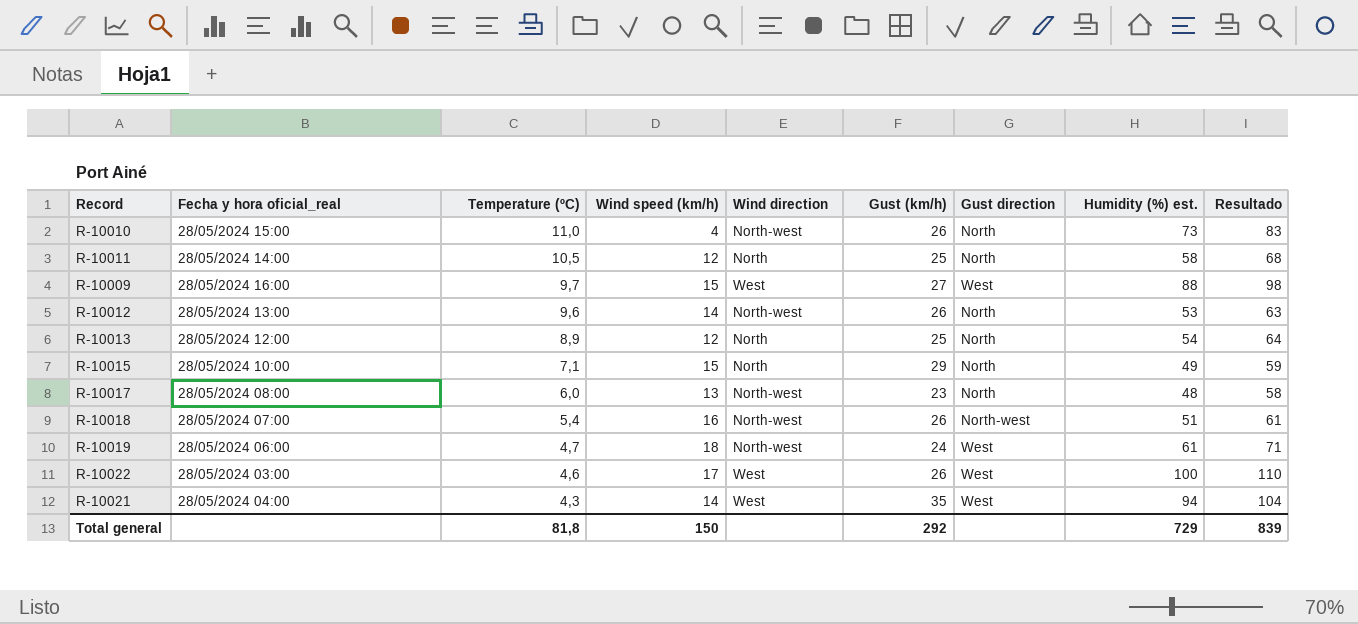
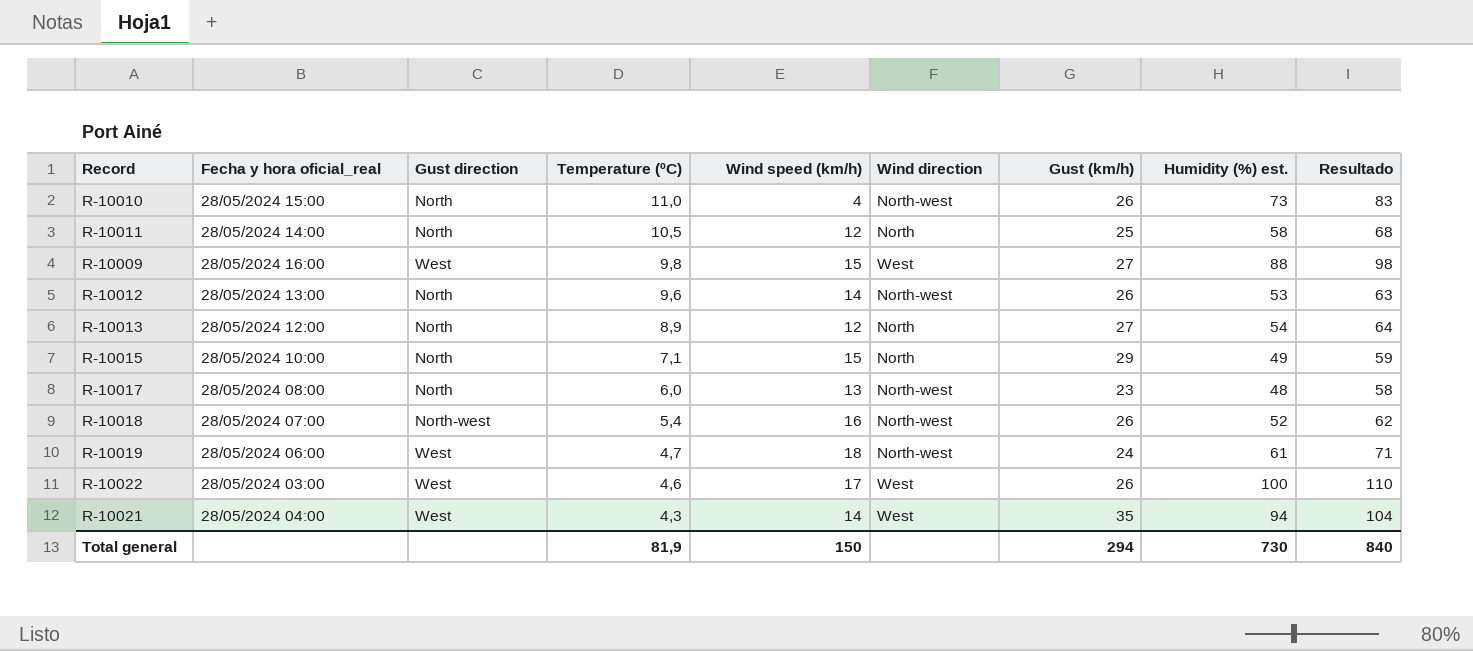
column Gust direction | position: 7 -> 3
R-10009 | Temperature (ºC): 9,7 -> 9,8
R-10013 | Gust (km/h): 25 -> 27
R-10018 | Humidity (%) est.: 51 -> 52
R-10018 | Resultado: 61 -> 62
Total general | Temperature (ºC): 81,8 -> 81,9
Total general | Gust (km/h): 292 -> 294
Total general | Humidity (%) est.: 729 -> 730
Total general | Resultado: 839 -> 840

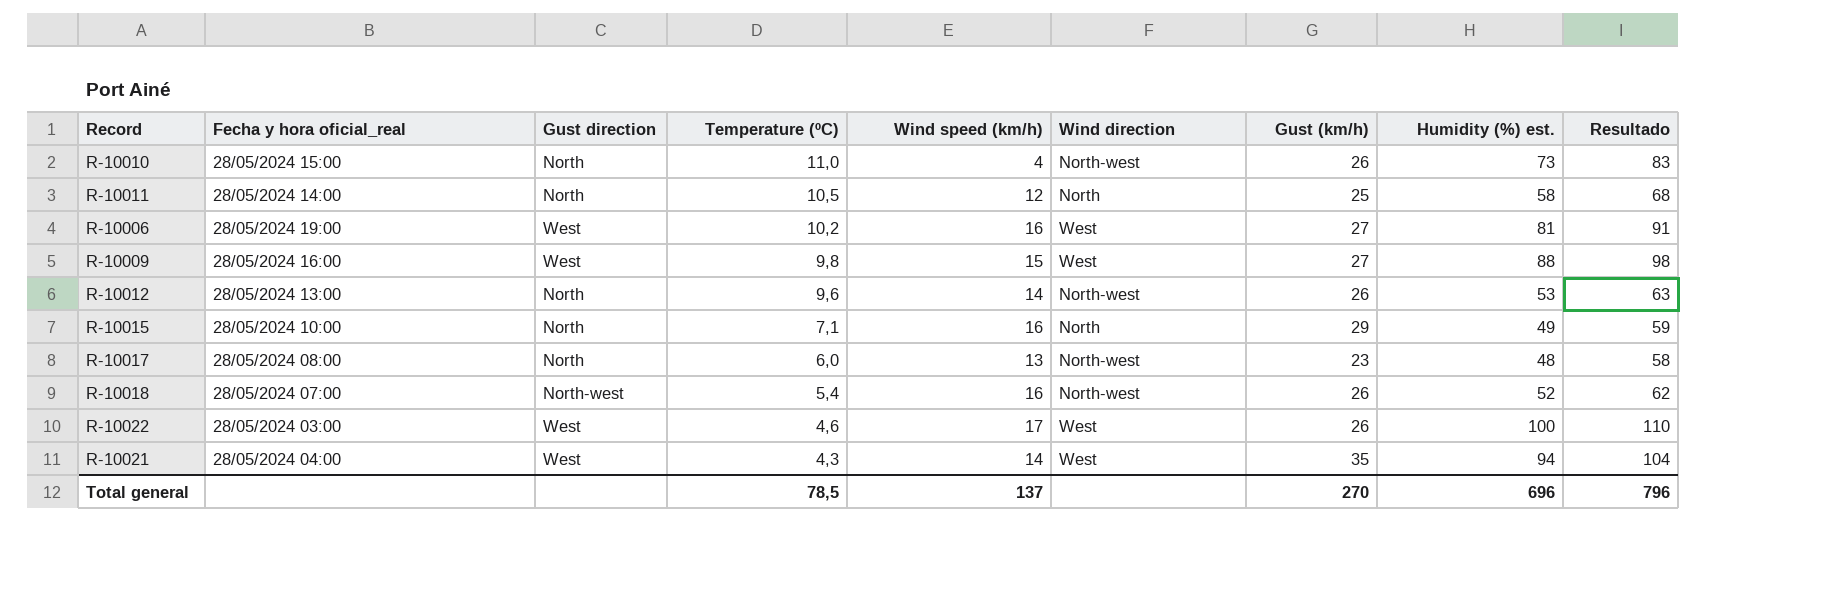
row R-10013: 28/05/2024 12:00 | North | 8,9 | 12 | North | 27 | 54 | 64 -> none
row R-10019: 28/05/2024 06:00 | West | 4,7 | 18 | North-west | 24 | 61 | 71 -> none
row R-10006: none -> 28/05/2024 19:00 | West | 10,2 | 16 | West | 27 | 81 | 91
R-10015 | Wind speed (km/h): 15 -> 16
Total general | Temperature (ºC): 81,9 -> 78,5
Total general | Wind speed (km/h): 150 -> 137
Total general | Gust (km/h): 294 -> 270
Total general | Humidity (%) est.: 730 -> 696
Total general | Resultado: 840 -> 796

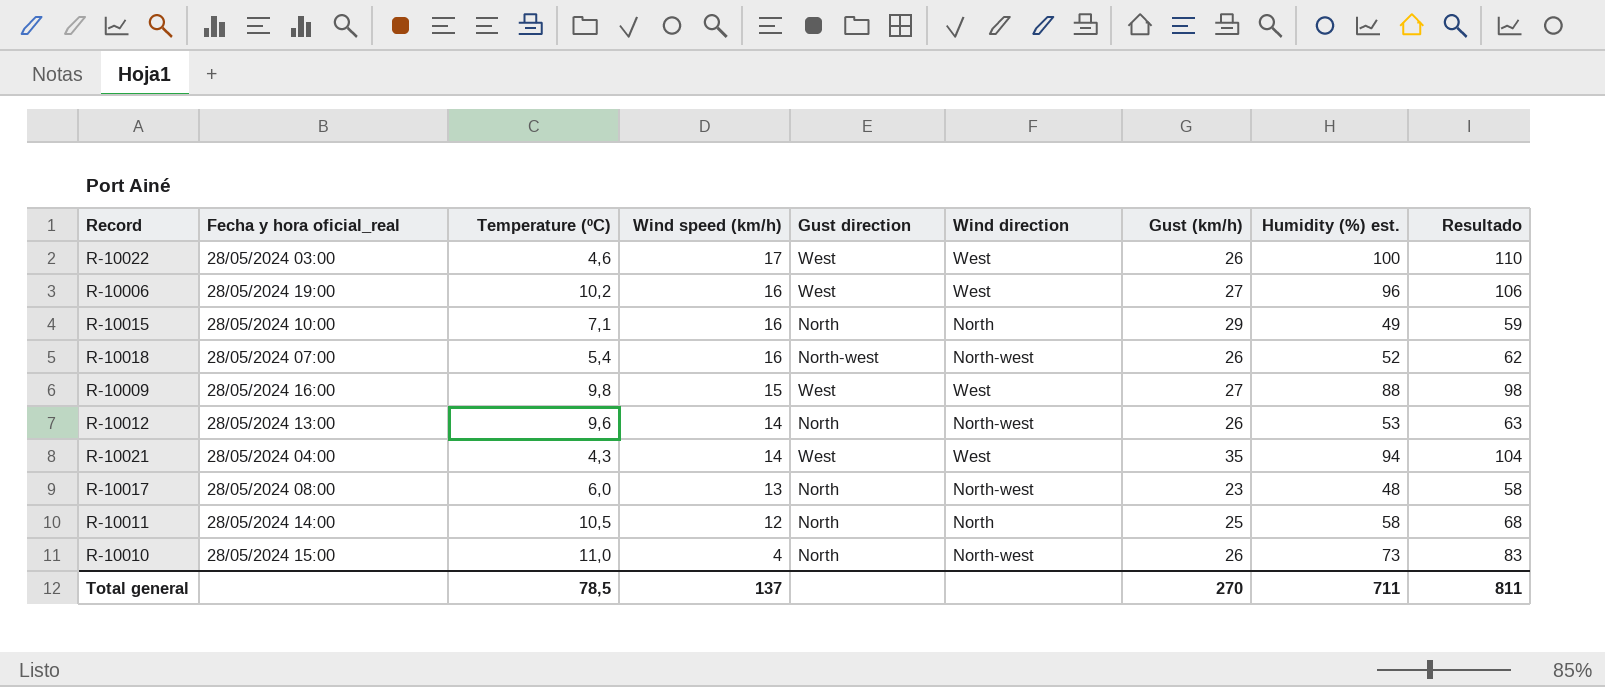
row order: Temperature (ºC) descending -> Wind speed (km/h) descending
column Gust direction | position: 3 -> 5
R-10006 | Humidity (%) est.: 81 -> 96
R-10006 | Resultado: 91 -> 106
Total general | Humidity (%) est.: 696 -> 711
Total general | Resultado: 796 -> 811

